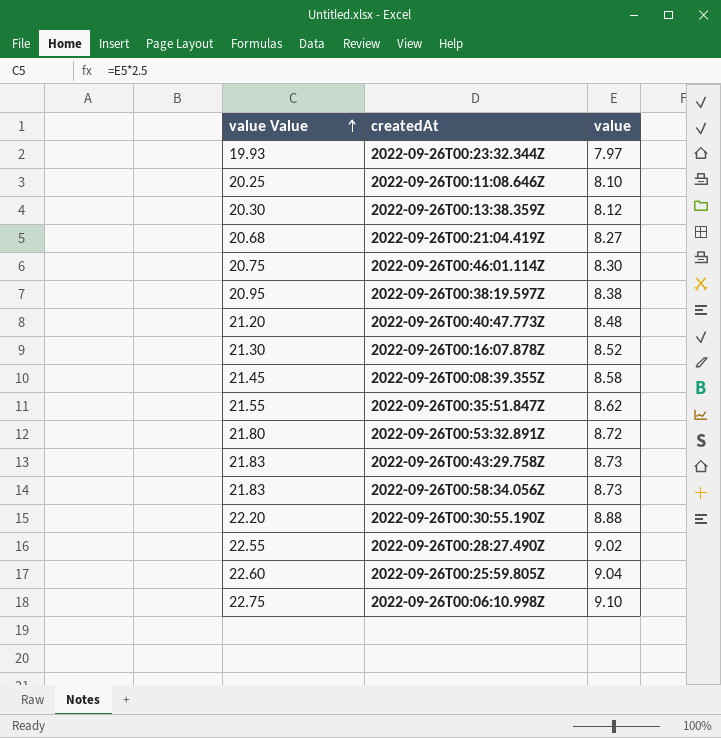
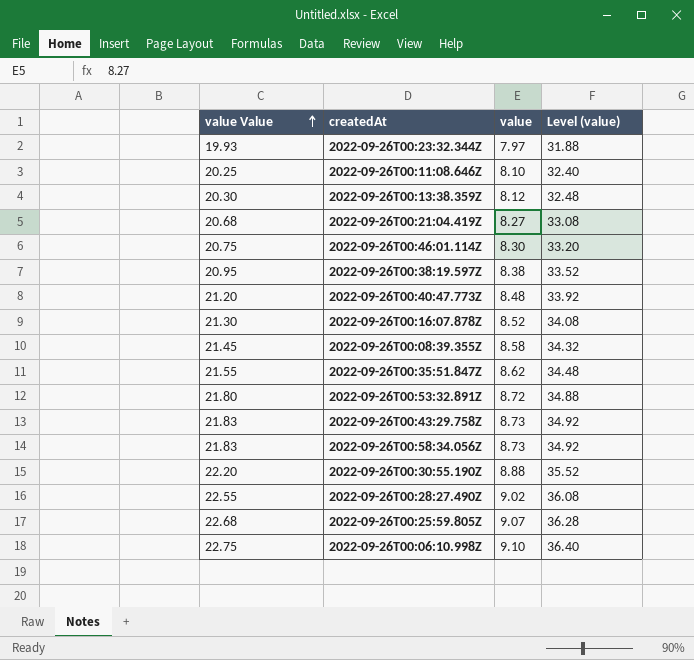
column Level (value) | formula: none -> [value] * 4
2022-09-26T00:25:59.805Z | value Value: 22.60 -> 22.68
2022-09-26T00:25:59.805Z | value: 9.04 -> 9.07

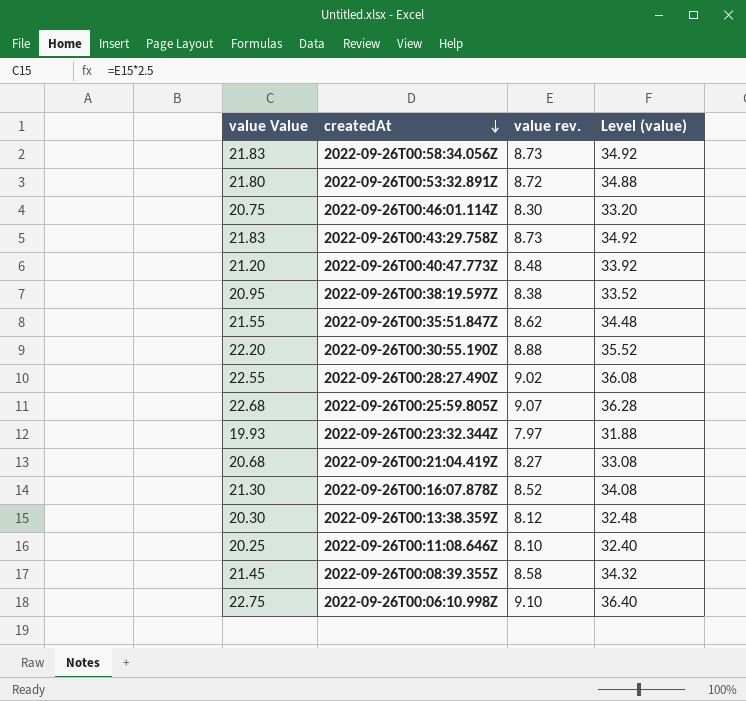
row order: value Value ascending -> createdAt descending
column name: value -> value rev.

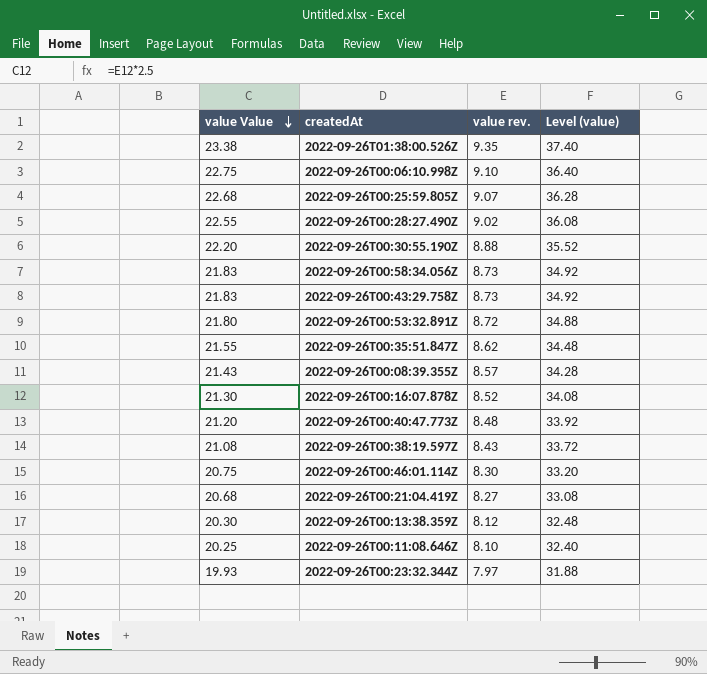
row order: createdAt descending -> value Value descending
row 2022-09-26T01:38:00.526Z: none -> 23.38 | 9.35 | 37.40
2022-09-26T00:08:39.355Z | value Value: 21.45 -> 21.43
2022-09-26T00:08:39.355Z | value rev.: 8.58 -> 8.57
2022-09-26T00:08:39.355Z | Level (value): 34.32 -> 34.28
2022-09-26T00:38:19.597Z | value Value: 20.95 -> 21.08
2022-09-26T00:38:19.597Z | value rev.: 8.38 -> 8.43
2022-09-26T00:38:19.597Z | Level (value): 33.52 -> 33.72

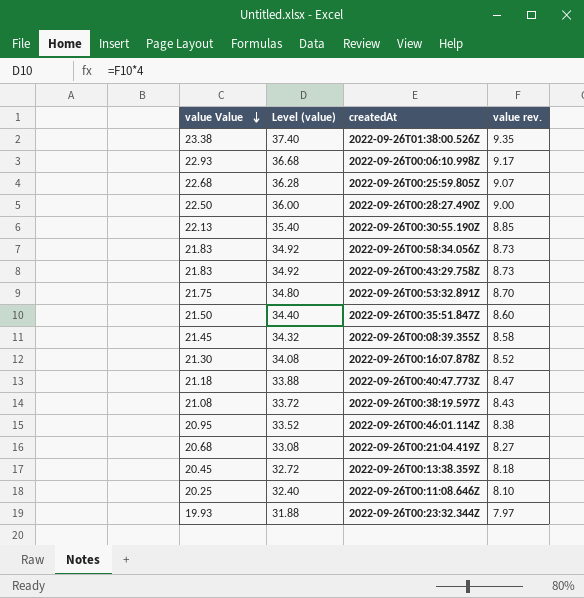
column Level (value) | position: 4 -> 2
2022-09-26T00:06:10.998Z | value Value: 22.75 -> 22.93
2022-09-26T00:06:10.998Z | Level (value): 36.40 -> 36.68
2022-09-26T00:06:10.998Z | value rev.: 9.10 -> 9.17
2022-09-26T00:28:27.490Z | value Value: 22.55 -> 22.50
2022-09-26T00:28:27.490Z | Level (value): 36.08 -> 36.00
2022-09-26T00:28:27.490Z | value rev.: 9.02 -> 9.00
2022-09-26T00:30:55.190Z | value Value: 22.20 -> 22.13
2022-09-26T00:30:55.190Z | Level (value): 35.52 -> 35.40
2022-09-26T00:30:55.190Z | value rev.: 8.88 -> 8.85
2022-09-26T00:53:32.891Z | value Value: 21.80 -> 21.75
2022-09-26T00:53:32.891Z | Level (value): 34.88 -> 34.80
2022-09-26T00:53:32.891Z | value rev.: 8.72 -> 8.70
2022-09-26T00:35:51.847Z | value Value: 21.55 -> 21.50
2022-09-26T00:35:51.847Z | Level (value): 34.48 -> 34.40
2022-09-26T00:35:51.847Z | value rev.: 8.62 -> 8.60
2022-09-26T00:08:39.355Z | value Value: 21.43 -> 21.45
2022-09-26T00:08:39.355Z | Level (value): 34.28 -> 34.32
2022-09-26T00:08:39.355Z | value rev.: 8.57 -> 8.58
2022-09-26T00:40:47.773Z | value Value: 21.20 -> 21.18
2022-09-26T00:40:47.773Z | Level (value): 33.92 -> 33.88
2022-09-26T00:40:47.773Z | value rev.: 8.48 -> 8.47
2022-09-26T00:46:01.114Z | value Value: 20.75 -> 20.95
2022-09-26T00:46:01.114Z | Level (value): 33.20 -> 33.52
2022-09-26T00:46:01.114Z | value rev.: 8.30 -> 8.38
2022-09-26T00:13:38.359Z | value Value: 20.30 -> 20.45
2022-09-26T00:13:38.359Z | Level (value): 32.48 -> 32.72
2022-09-26T00:13:38.359Z | value rev.: 8.12 -> 8.18

